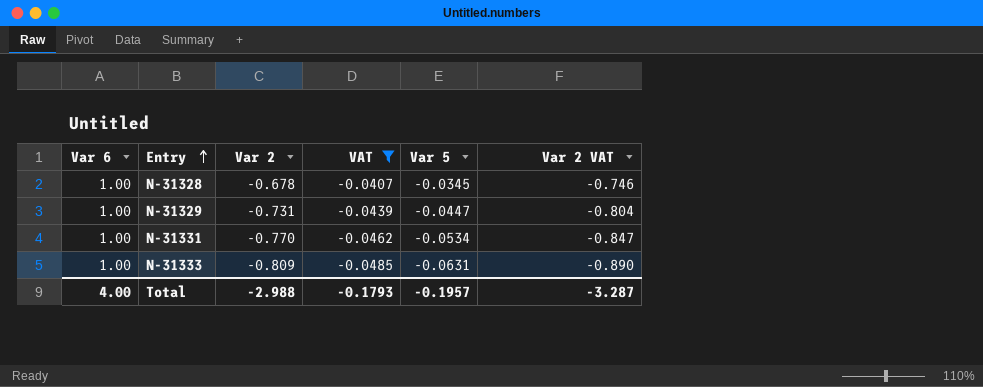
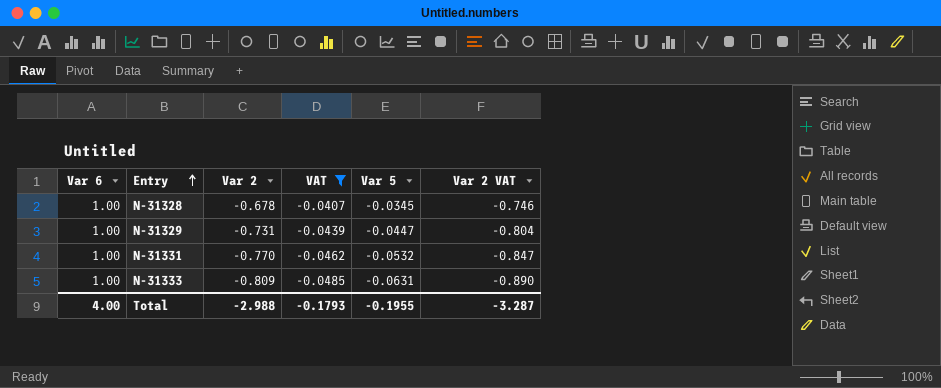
N-31331 | Var 5: -0.0534 -> -0.0532
Total | Var 5: -0.1957 -> -0.1955

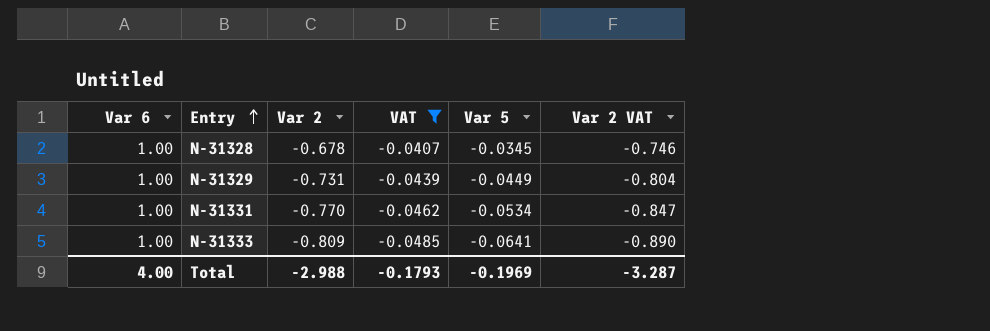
N-31329 | Var 5: -0.0447 -> -0.0449
N-31331 | Var 5: -0.0532 -> -0.0534
N-31333 | Var 5: -0.0631 -> -0.0641
Total | Var 5: -0.1955 -> -0.1969

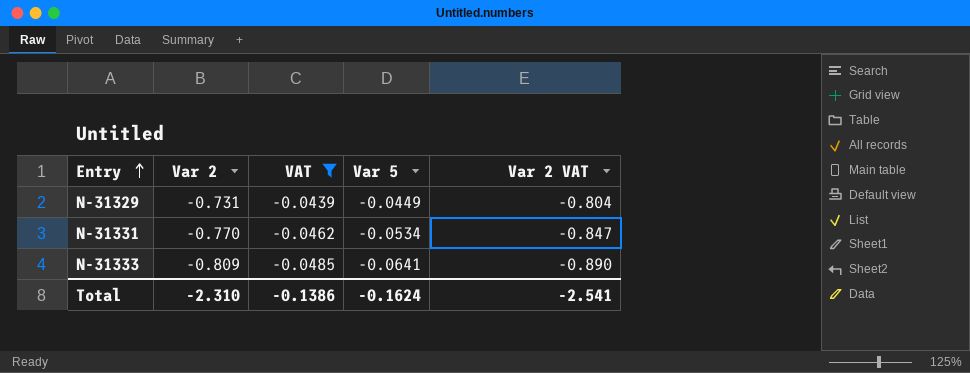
column Var 6 | position: 1 -> none
row N-31328: 1.00 | -0.678 | -0.0407 | -0.0345 | -0.746 -> none
Total | Var 2: -2.988 -> -2.310
Total | VAT: -0.1793 -> -0.1386
Total | Var 5: -0.1969 -> -0.1624
Total | Var 2 VAT: -3.287 -> -2.541

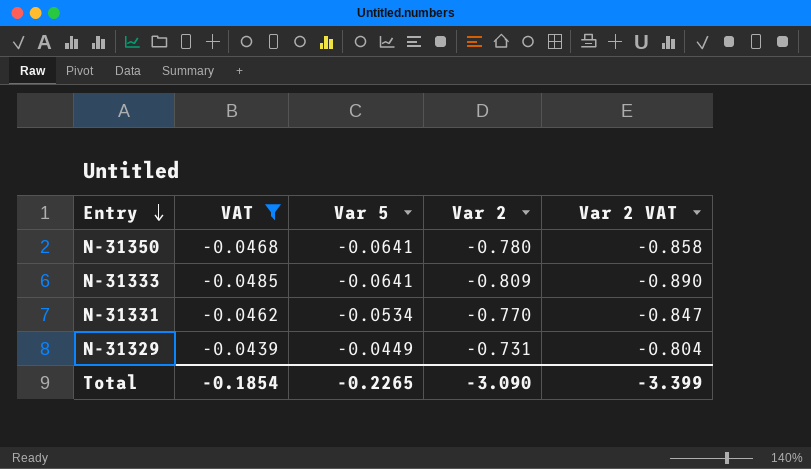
row order: Entry ascending -> Entry descending
column Var 2 | position: 2 -> 4
row N-31350: none -> -0.0468 | -0.0641 | -0.780 | -0.858
Total | VAT: -0.1386 -> -0.1854
Total | Var 5: -0.1624 -> -0.2265
Total | Var 2: -2.310 -> -3.090
Total | Var 2 VAT: -2.541 -> -3.399

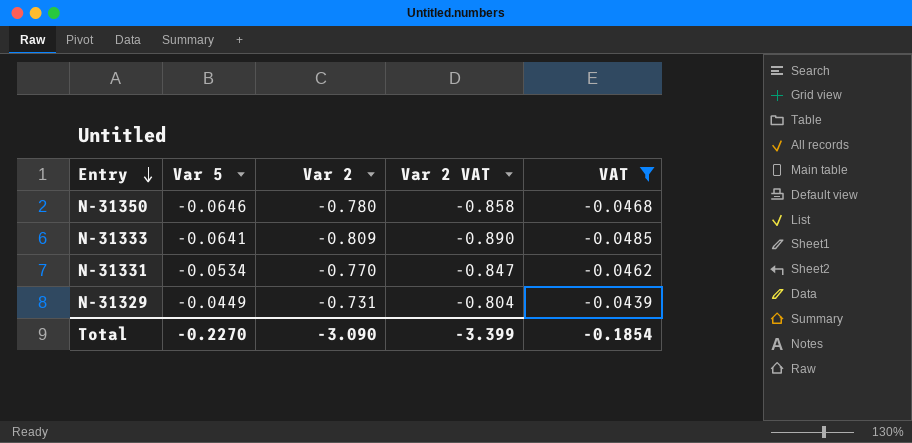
column VAT | position: 2 -> 5
N-31350 | Var 5: -0.0641 -> -0.0646
Total | Var 5: -0.2265 -> -0.2270

